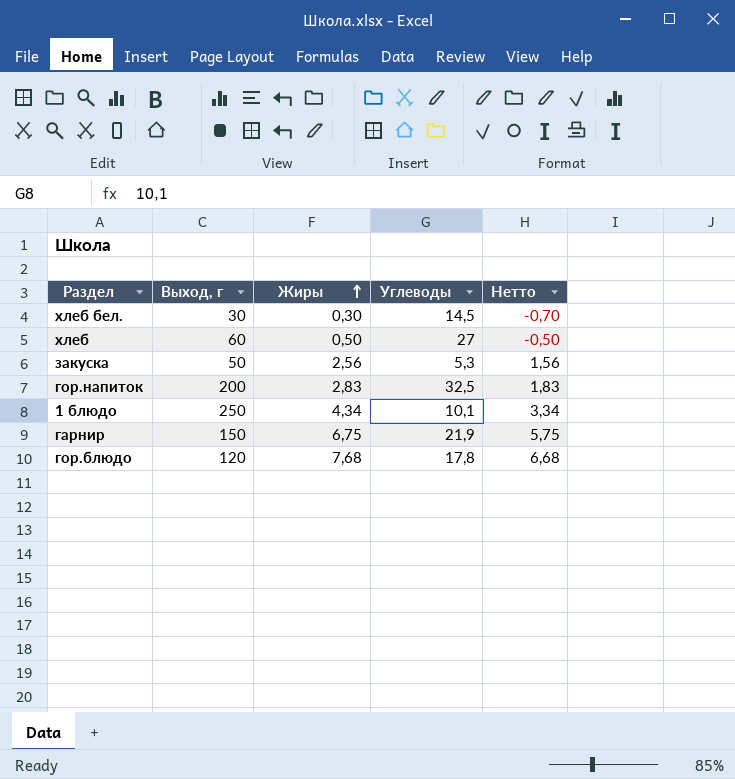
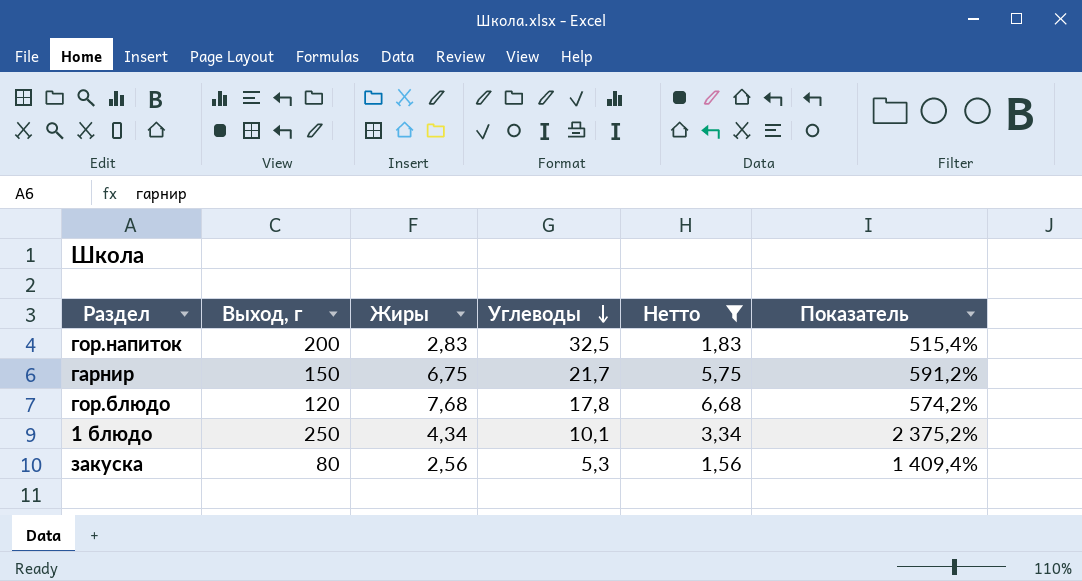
filter: none -> Нетто >= 1,56
row order: Жиры ascending -> Углеводы descending
column Показатель | formula: none -> ([Выход, г] - [Углеводы]) / [Углеводы]
гарнир | Углеводы: 21,9 -> 21,7
закуска | Выход, г: 50 -> 80

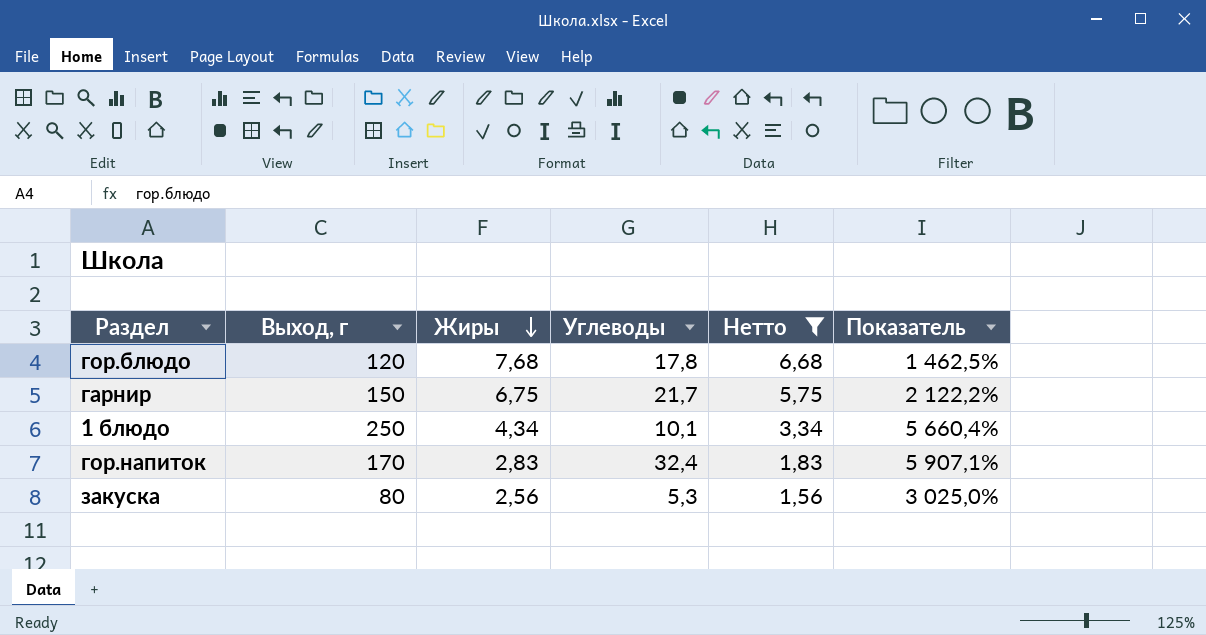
row order: Углеводы descending -> Жиры descending
column Показатель | formula: ([Выход, г] - [Углеводы]) / [Углеводы] -> ([Выход, г] - [Жиры]) / [Жиры]
гор.напиток | Выход, г: 200 -> 170
гор.напиток | Углеводы: 32,5 -> 32,4

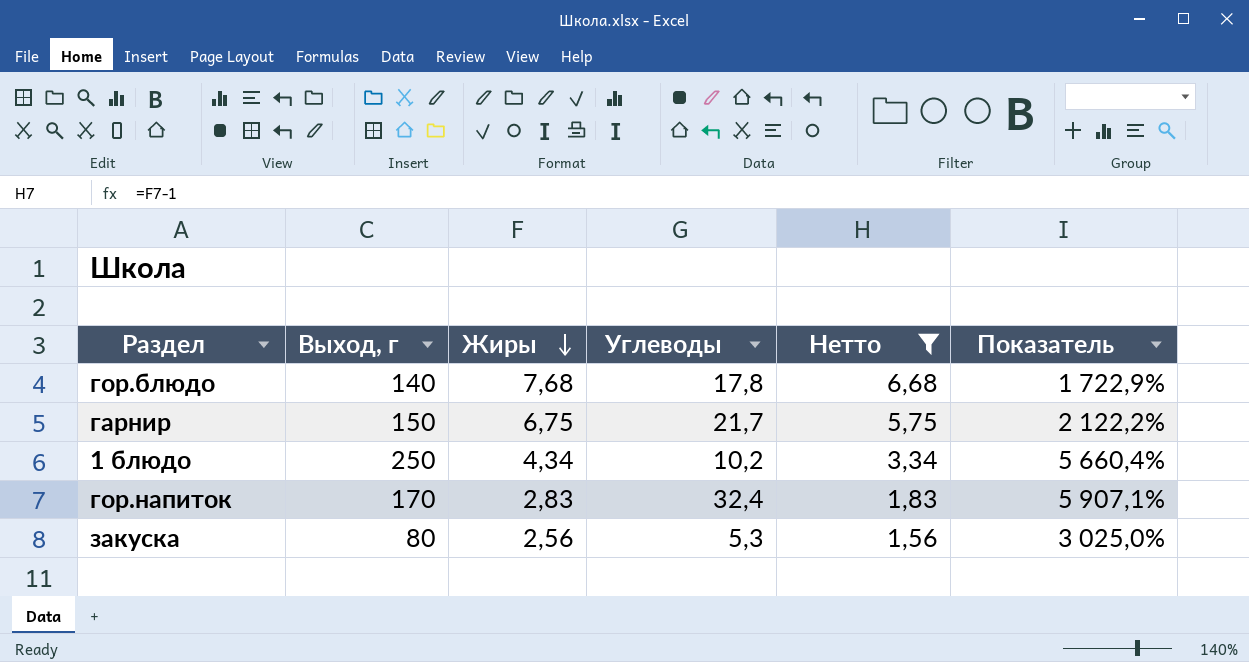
гор.блюдо | Выход, г: 120 -> 140
гор.блюдо | Показатель: 1 462,5% -> 1 722,9%
1 блюдо | Углеводы: 10,1 -> 10,2

